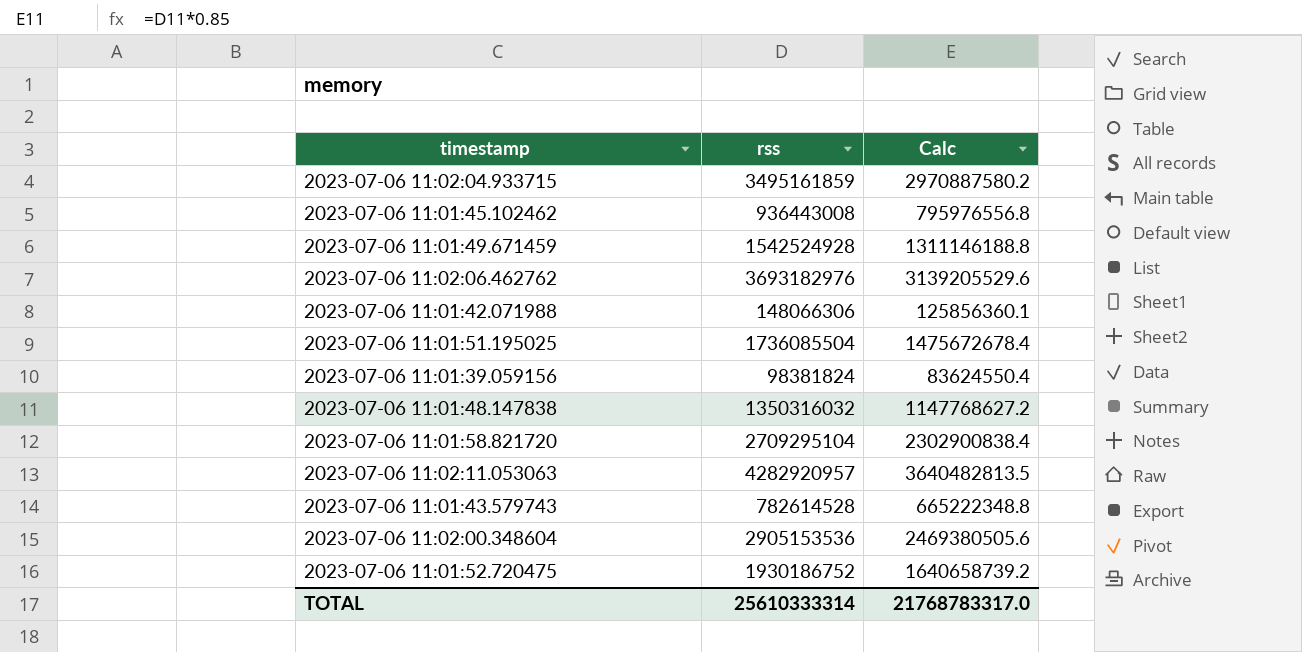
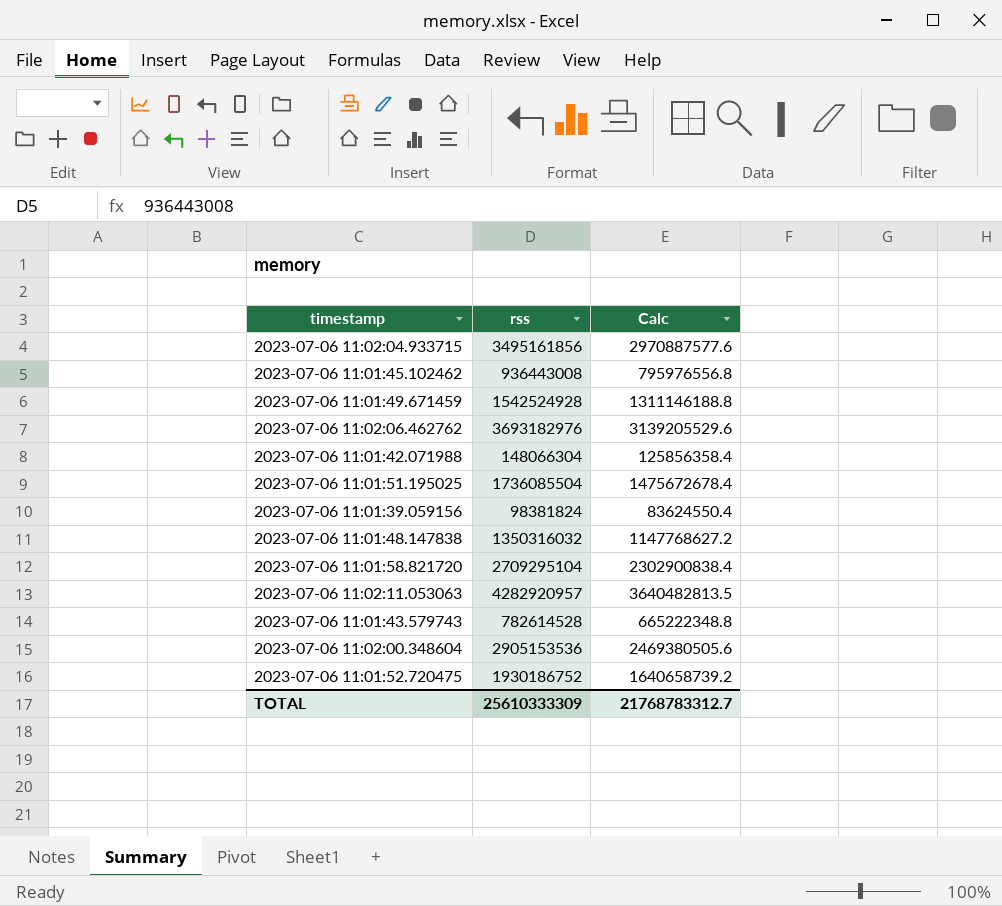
2023-07-06 11:02:04.933715 | rss: 3495161859 -> 3495161856
2023-07-06 11:02:04.933715 | Calc: 2970887580.2 -> 2970887577.6
2023-07-06 11:01:42.071988 | rss: 148066306 -> 148066304
2023-07-06 11:01:42.071988 | Calc: 125856360.1 -> 125856358.4
TOTAL | rss: 25610333314 -> 25610333309
TOTAL | Calc: 21768783317.0 -> 21768783312.7

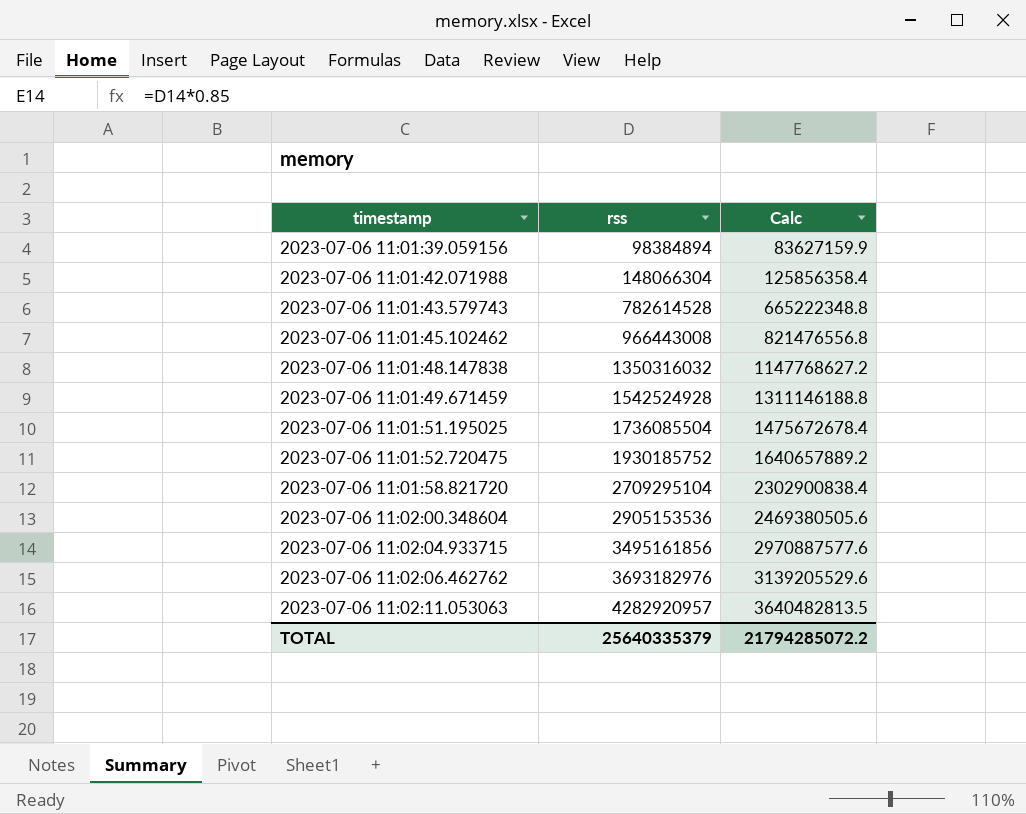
row order: none -> timestamp ascending
2023-07-06 11:01:39.059156 | rss: 98381824 -> 98384894
2023-07-06 11:01:39.059156 | Calc: 83624550.4 -> 83627159.9
2023-07-06 11:01:45.102462 | rss: 936443008 -> 966443008
2023-07-06 11:01:45.102462 | Calc: 795976556.8 -> 821476556.8
2023-07-06 11:01:52.720475 | rss: 1930186752 -> 1930185752
2023-07-06 11:01:52.720475 | Calc: 1640658739.2 -> 1640657889.2
TOTAL | rss: 25610333309 -> 25640335379
TOTAL | Calc: 21768783312.7 -> 21794285072.2

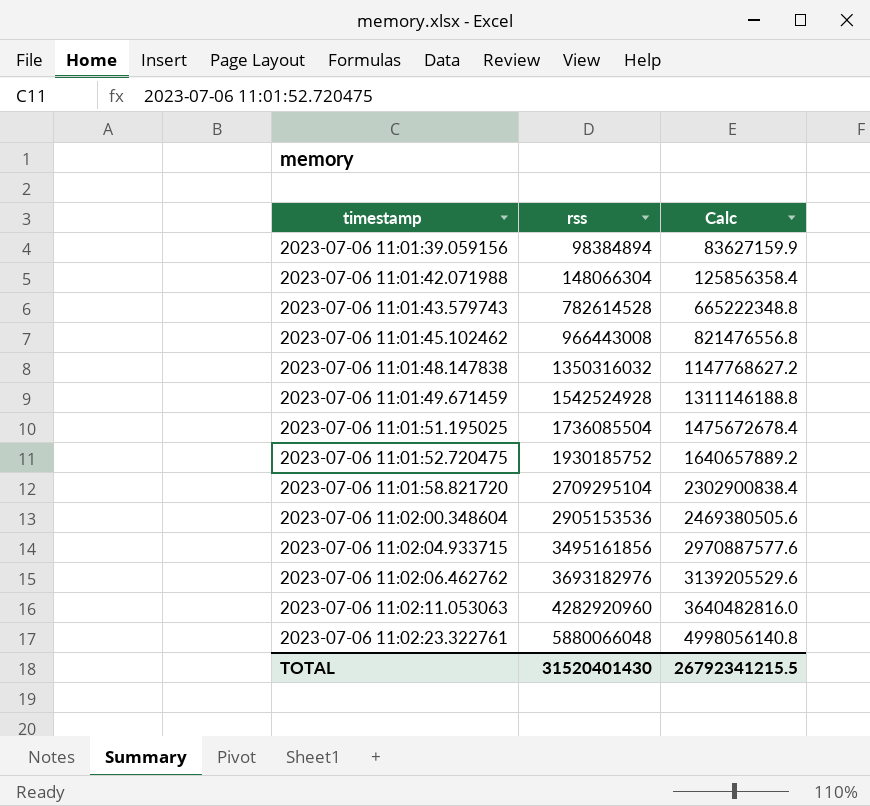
2023-07-06 11:02:11.053063 | rss: 4282920957 -> 4282920960
2023-07-06 11:02:11.053063 | Calc: 3640482813.5 -> 3640482816.0
row 2023-07-06 11:02:23.322761: none -> 5880066048 | 4998056140.8
TOTAL | rss: 25640335379 -> 31520401430
TOTAL | Calc: 21794285072.2 -> 26792341215.5

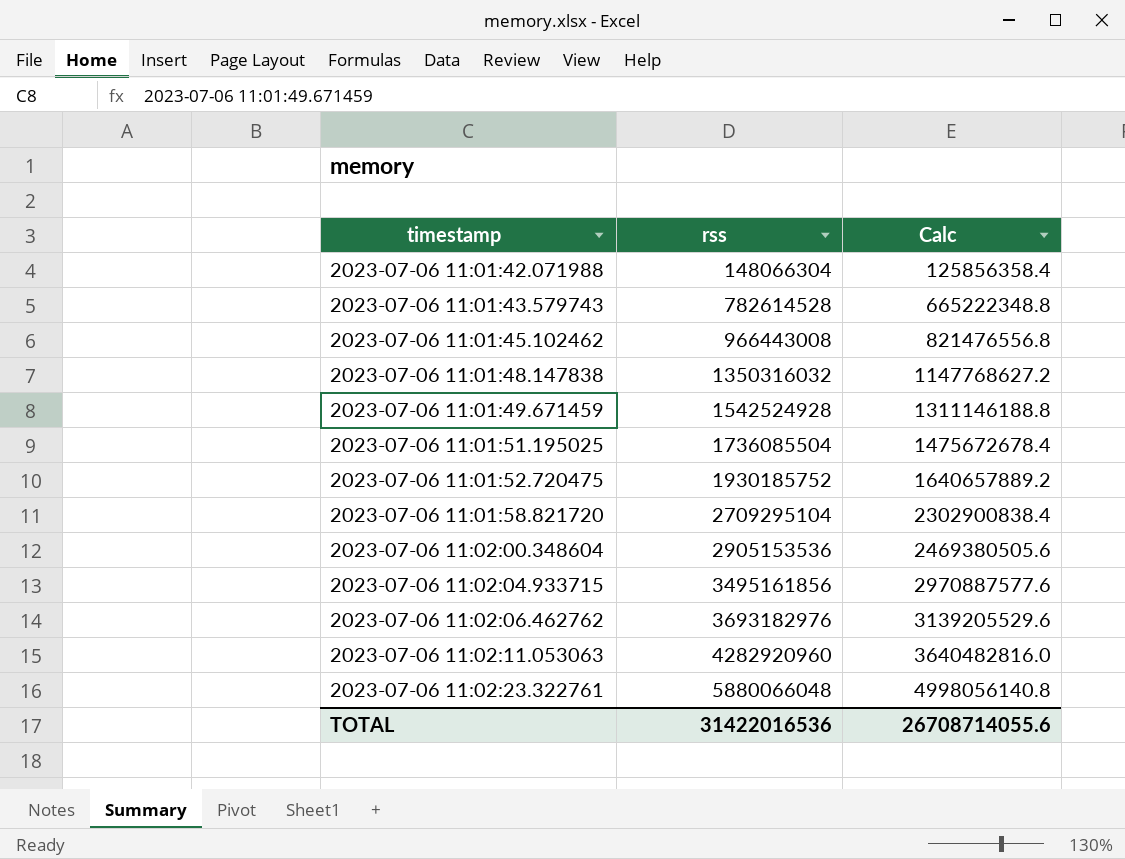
row 2023-07-06 11:01:39.059156: 98384894 | 83627159.9 -> none
TOTAL | rss: 31520401430 -> 31422016536
TOTAL | Calc: 26792341215.5 -> 26708714055.6

